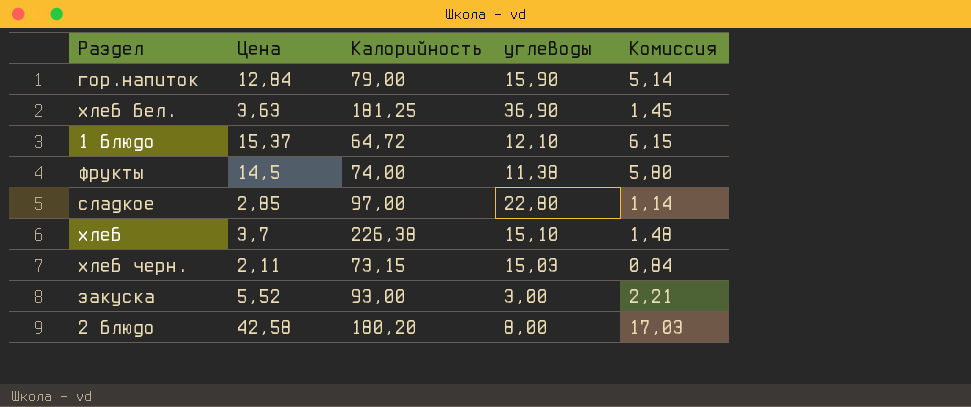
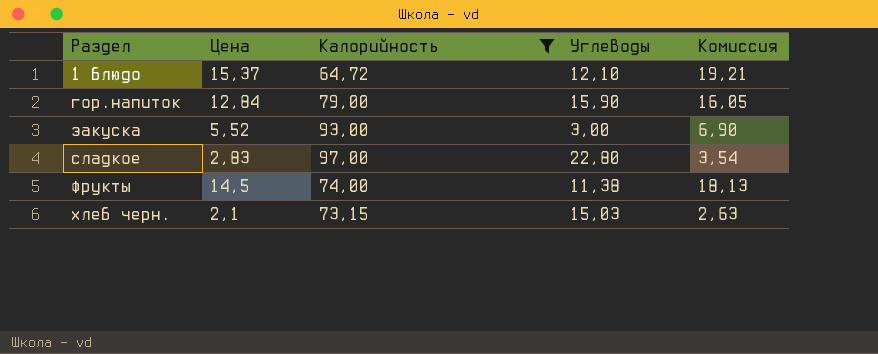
filter: none -> Калорийность <= 97,00
row order: none -> Раздел ascending
column name: углеводы -> Углеводы
column Комиссия | formula: [Цена] * 0,4 -> [Цена] * 1,25
сладкое | Цена: 2,85 -> 2,83
хлеб черн. | Цена: 2,11 -> 2,1

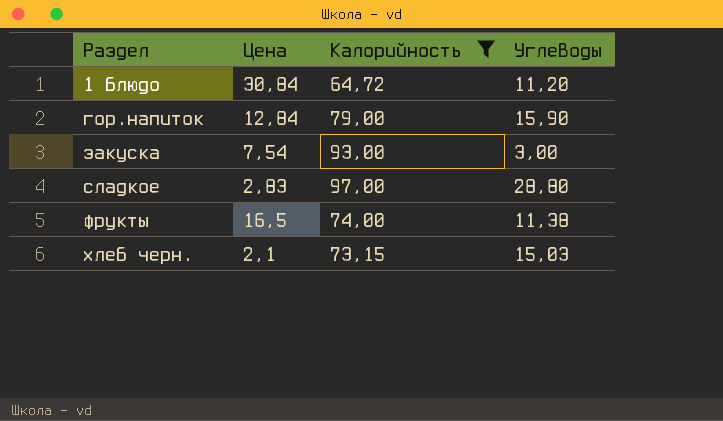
column Комиссия | formula: [Цена] * 1,25 -> none
1 блюдо | Цена: 15,37 -> 30,84
1 блюдо | Углеводы: 12,10 -> 11,20
закуска | Цена: 5,52 -> 7,54
сладкое | Углеводы: 22,80 -> 28,80
фрукты | Цена: 14,5 -> 16,5

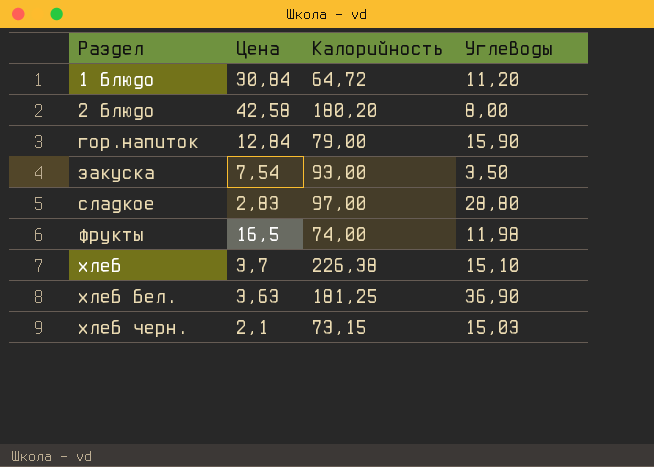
filter: Калорийность <= 97,00 -> none
закуска | Углеводы: 3,00 -> 3,50
фрукты | Углеводы: 11,38 -> 11,98

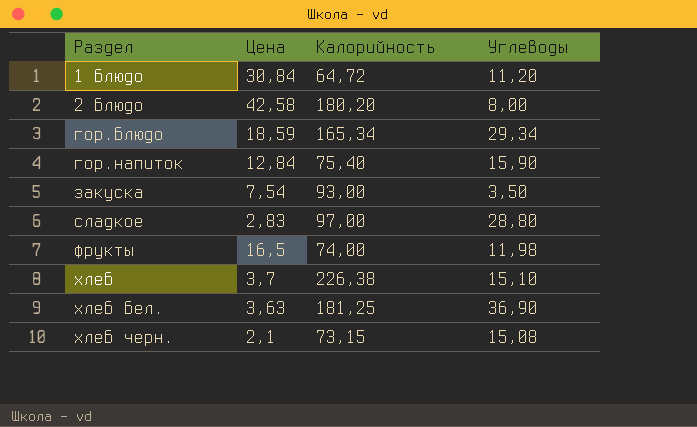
row гор.блюдо: none -> 18,59 | 165,34 | 29,34
гор.напиток | Калорийность: 79,00 -> 75,40
хлеб черн. | Углеводы: 15,03 -> 15,08

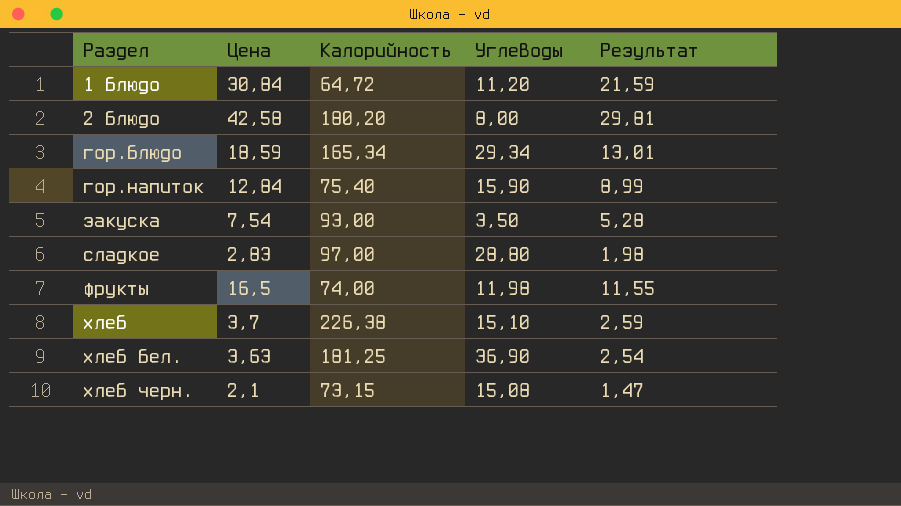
column Результат | formula: none -> [Цена] * 0,7

